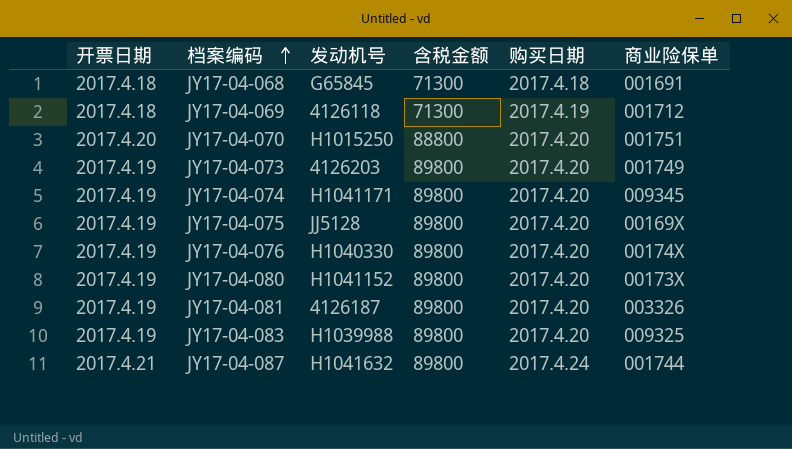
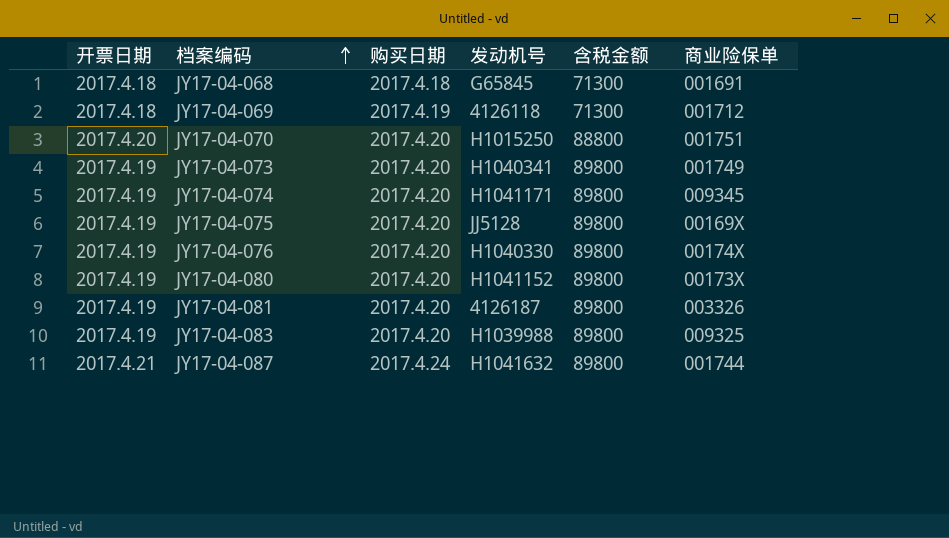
column 购买日期 | position: 5 -> 3
JY17-04-073 | 发动机号: 4126203 -> H1040341

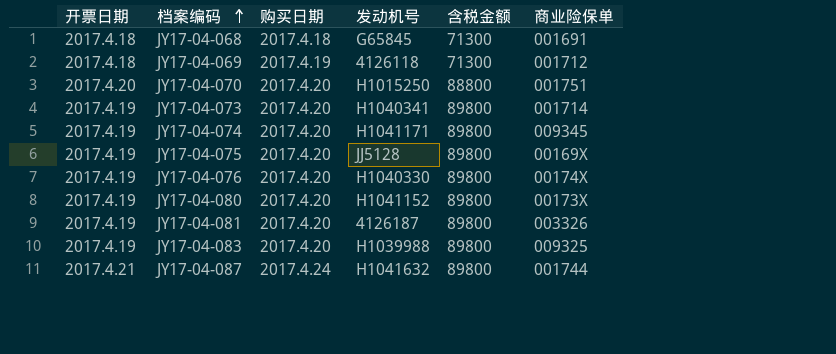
JY17-04-073 | 商业险保单: 001749 -> 001714

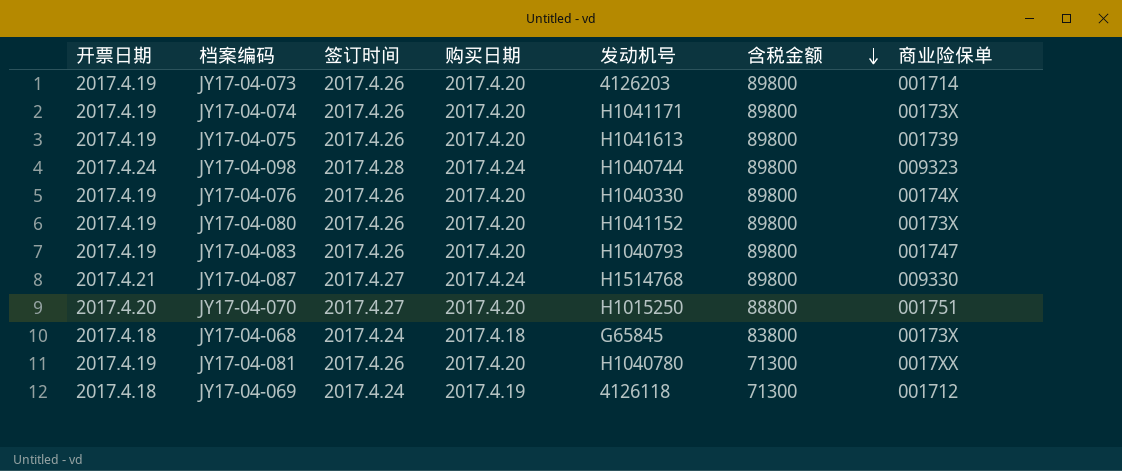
row order: 档案编码 ascending -> 含税金额 descending
column 签订时间 | position: none -> 3
JY17-04-073 | 发动机号: H1040341 -> 4126203
JY17-04-074 | 商业险保单: 009345 -> 00173X
JY17-04-075 | 发动机号: JJ5128 -> H1041613
JY17-04-075 | 商业险保单: 00169X -> 001739
row JY17-04-098: none -> 2017.4.24 | 2017.4.28 | 2017.4.24 | H1040744 | 89800 | 009323
JY17-04-083 | 发动机号: H1039988 -> H1040793
JY17-04-083 | 商业险保单: 009325 -> 001747
JY17-04-087 | 发动机号: H1041632 -> H1514768
JY17-04-087 | 商业险保单: 001744 -> 009330
JY17-04-068 | 含税金额: 71300 -> 83800
JY17-04-068 | 商业险保单: 001691 -> 00173X
JY17-04-081 | 发动机号: 4126187 -> H1040780
JY17-04-081 | 含税金额: 89800 -> 71300
JY17-04-081 | 商业险保单: 003326 -> 0017XX

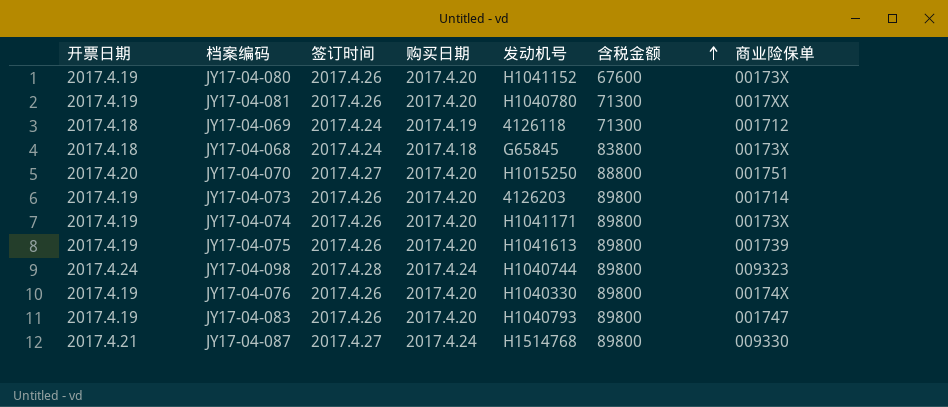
row order: 含税金额 descending -> 含税金额 ascending
JY17-04-080 | 含税金额: 89800 -> 67600

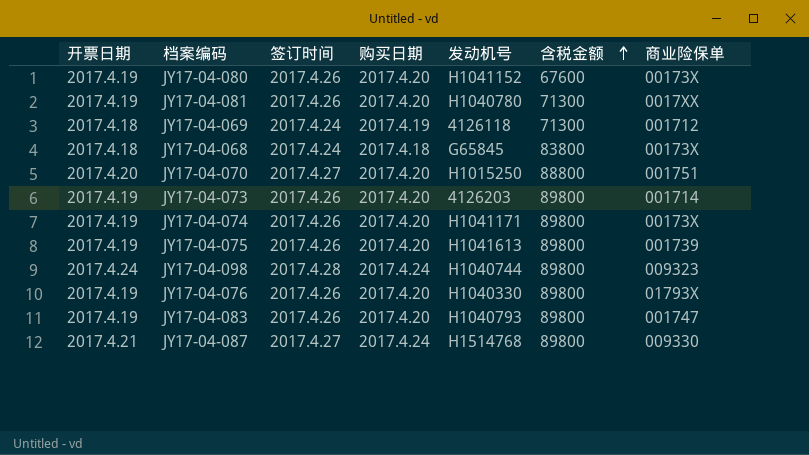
JY17-04-076 | 商业险保单: 00174X -> 01793X

